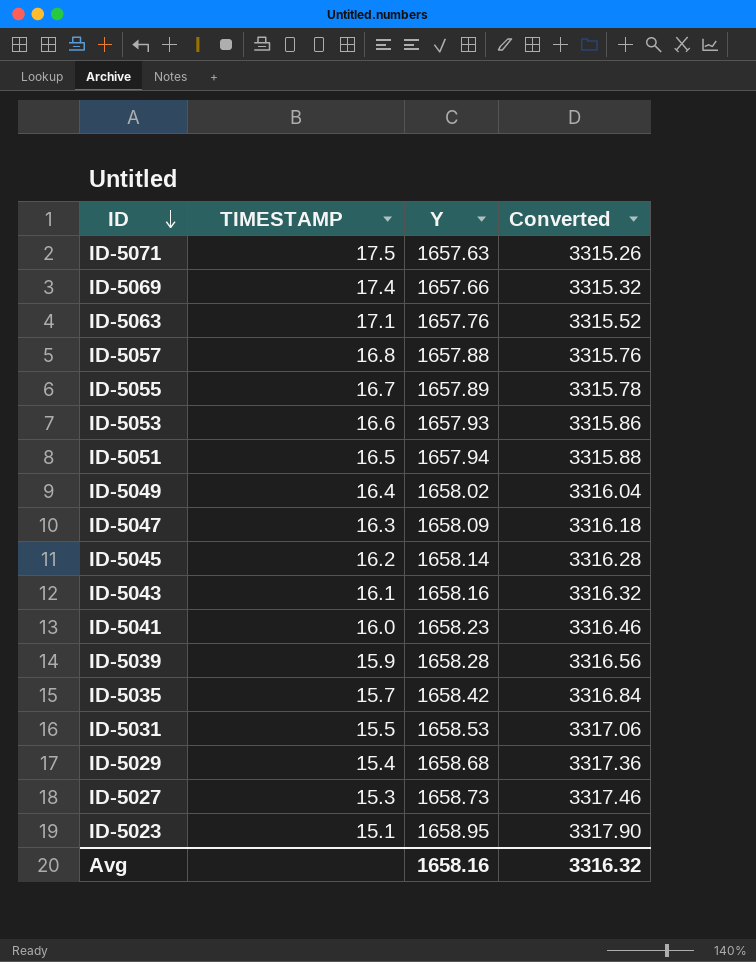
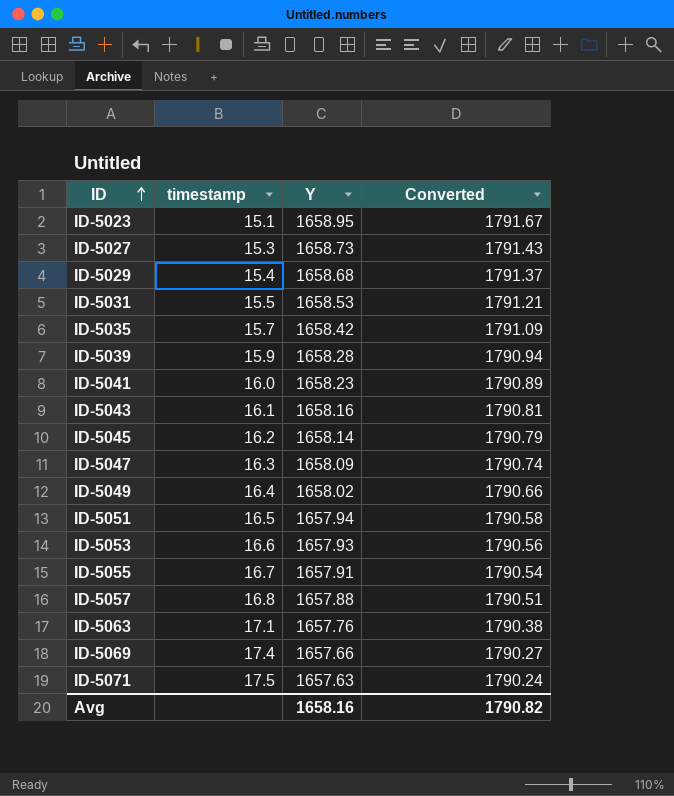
row order: ID descending -> ID ascending
column name: TIMESTAMP -> timestamp
column Converted | formula: [Y] * 2 -> [Y] * 1.08
ID-5055 | Y: 1657.89 -> 1657.91
Avg | Converted: 3316.32 -> 1790.82

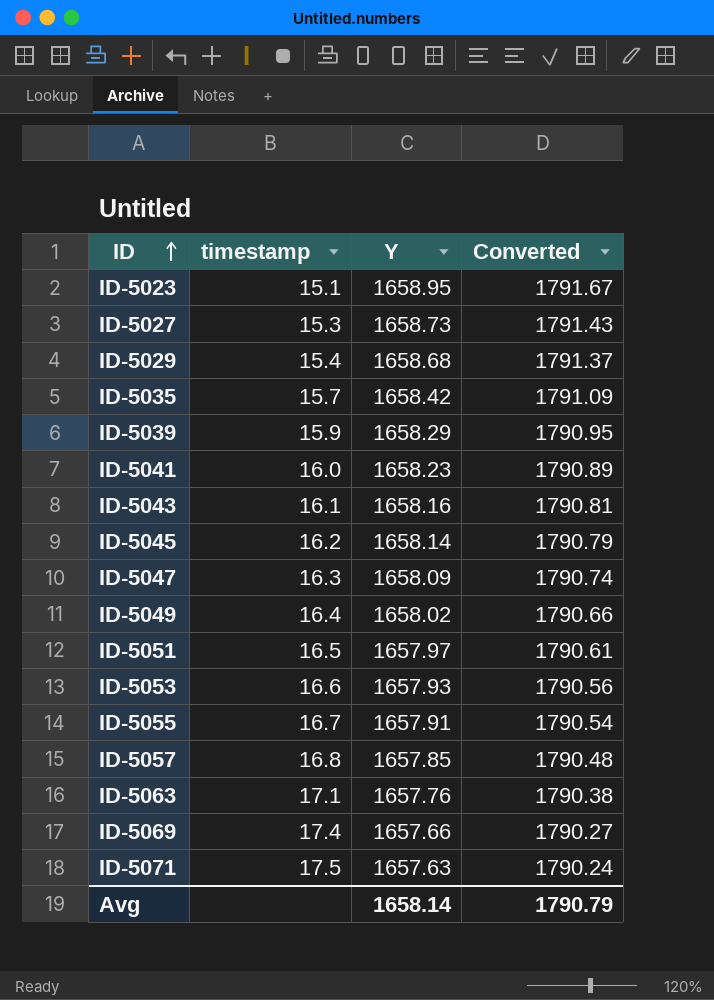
row ID-5031: 15.5 | 1658.53 | 1791.21 -> none
ID-5039 | Y: 1658.28 -> 1658.29
ID-5039 | Converted: 1790.94 -> 1790.95
ID-5051 | Y: 1657.94 -> 1657.97
ID-5051 | Converted: 1790.58 -> 1790.61
ID-5057 | Y: 1657.88 -> 1657.85
ID-5057 | Converted: 1790.51 -> 1790.48
Avg | Y: 1658.16 -> 1658.14
Avg | Converted: 1790.82 -> 1790.79

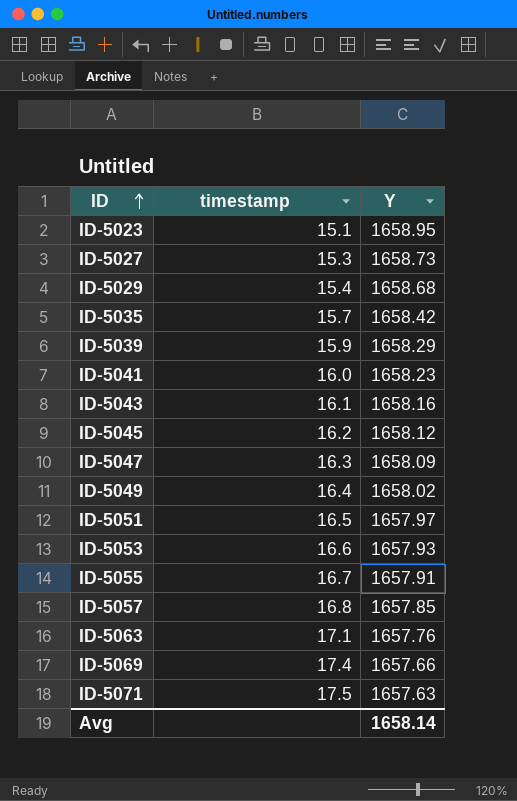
column Converted | formula: [Y] * 1.08 -> none
ID-5045 | Y: 1658.14 -> 1658.12

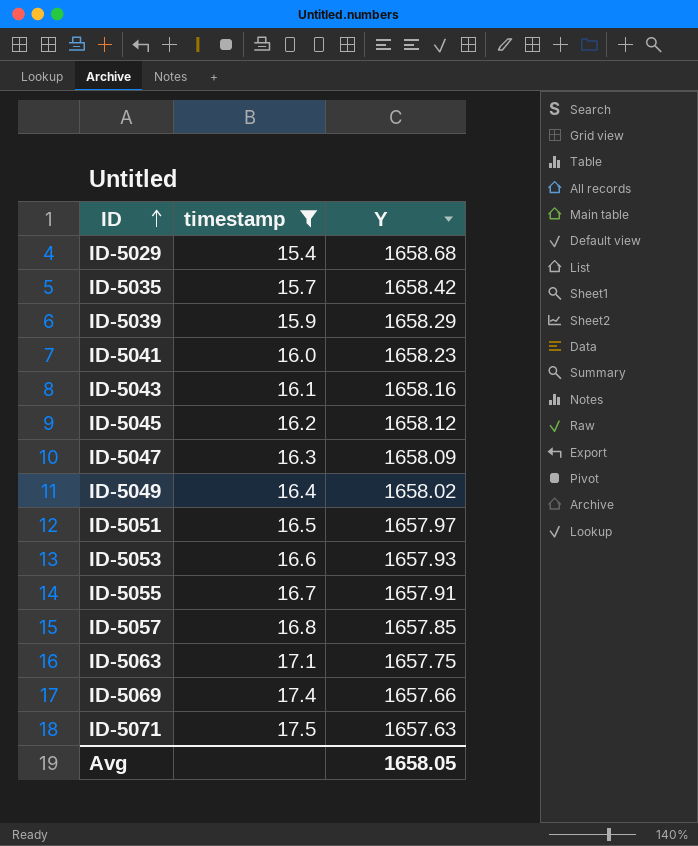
filter: none -> timestamp >= 15.4
ID-5063 | Y: 1657.76 -> 1657.75
Avg | Y: 1658.14 -> 1658.05

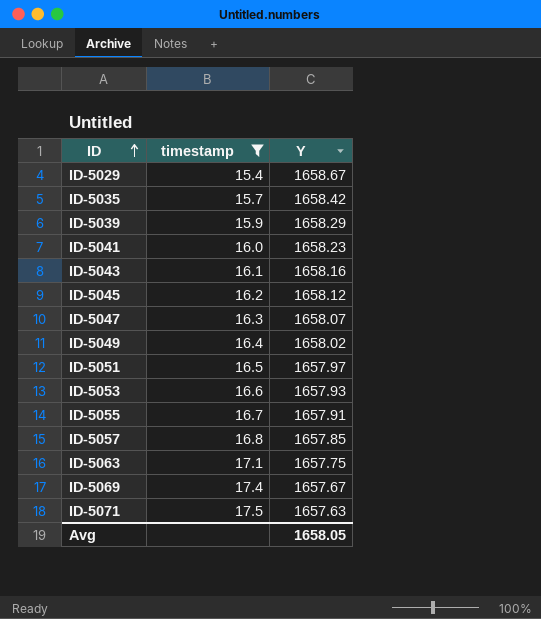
ID-5029 | Y: 1658.68 -> 1658.67
ID-5047 | Y: 1658.09 -> 1658.07
ID-5069 | Y: 1657.66 -> 1657.67

